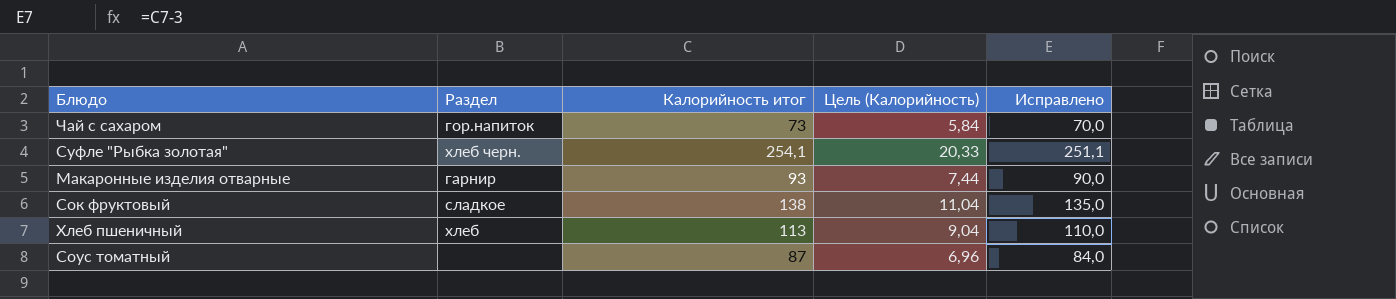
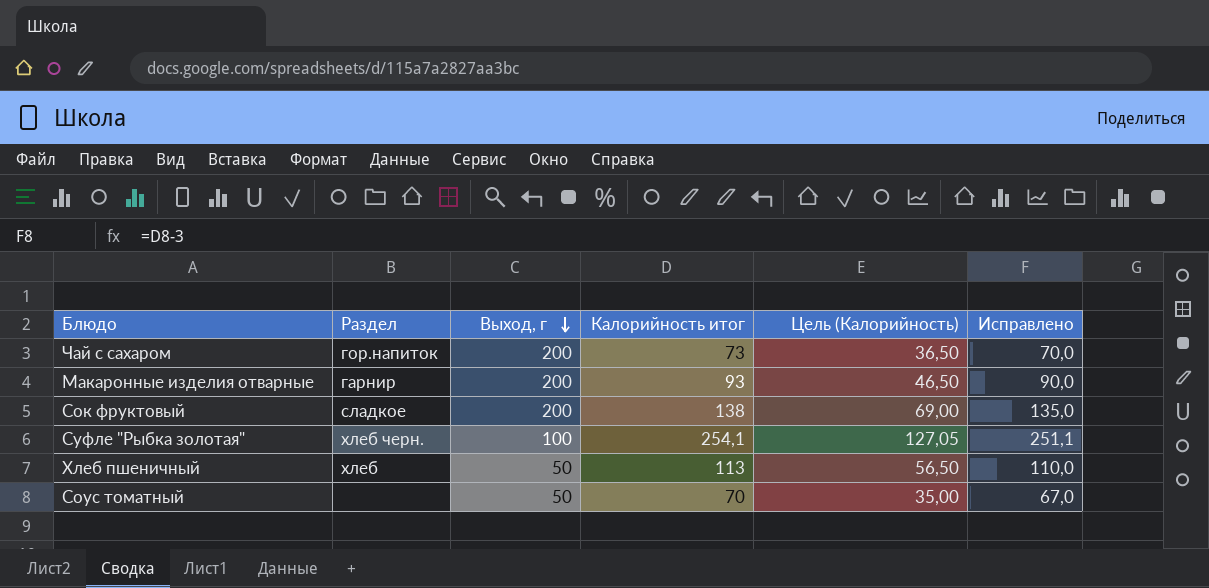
row order: none -> Выход, г descending
column Выход, г | position: none -> 3
column Цель (Калорийность) | formula: [Калорийность итог] * 0,08 -> [Калорийность итог] * 0,5
Соус томатный | Калорийность итог: 87 -> 70
Соус томатный | Исправлено: 84,0 -> 67,0

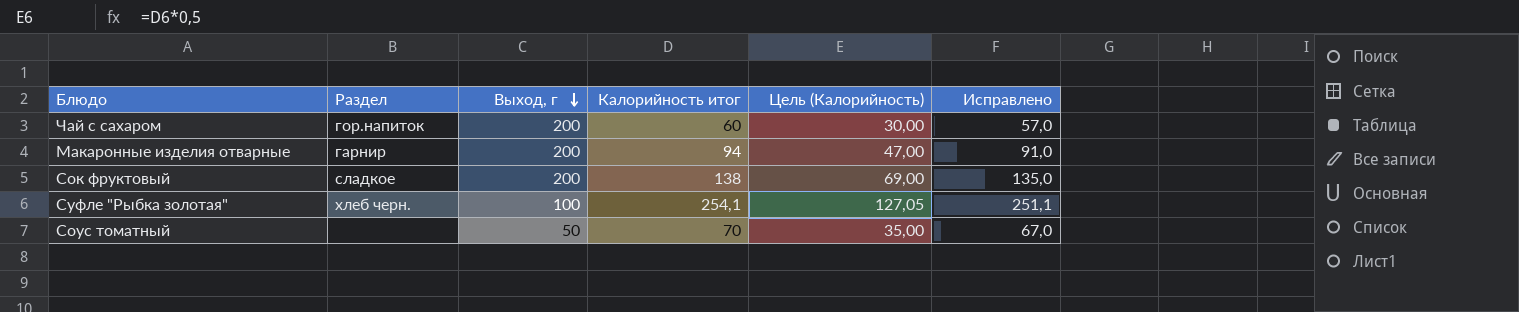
row Хлеб пшеничный: хлеб | 50 | 113 | 56,50 | 110,0 -> none
Чай с сахаром | Калорийность итог: 73 -> 60
Чай с сахаром | Цель (Калорийность): 36,50 -> 30,00
Чай с сахаром | Исправлено: 70,0 -> 57,0
Макаронные изделия отварные | Калорийность итог: 93 -> 94
Макаронные изделия отварные | Цель (Калорийность): 46,50 -> 47,00
Макаронные изделия отварные | Исправлено: 90,0 -> 91,0

